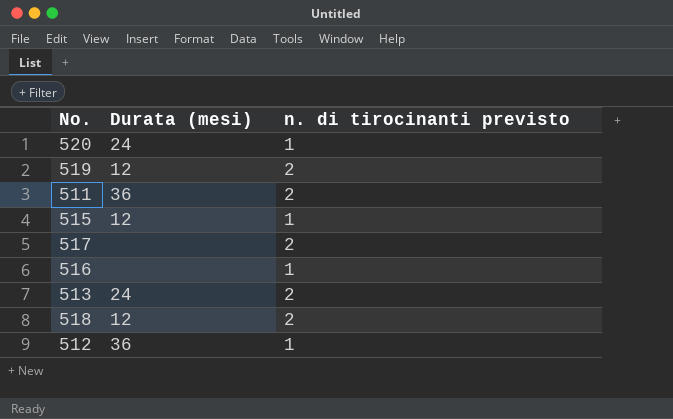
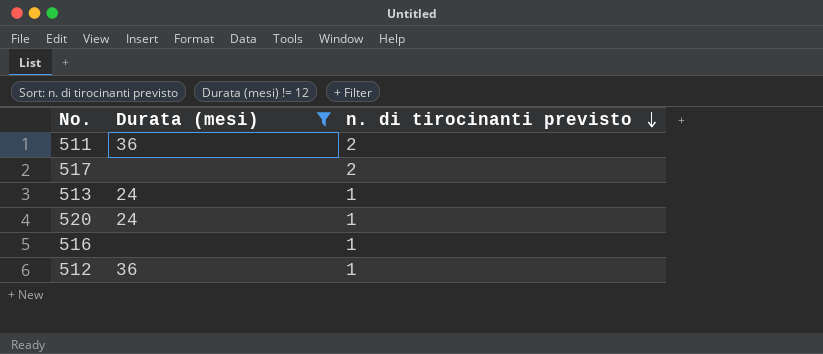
filter: none -> Durata (mesi) != 12
row order: none -> n. di tirocinanti previsto descending
513 | n. di tirocinanti previsto: 2 -> 1

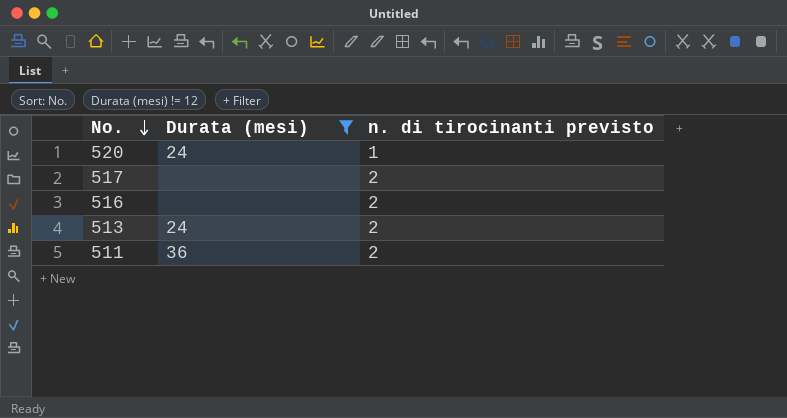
row order: n. di tirocinanti previsto descending -> No. descending
row 512: 36 | 1 -> none
516 | n. di tirocinanti previsto: 1 -> 2
513 | n. di tirocinanti previsto: 1 -> 2

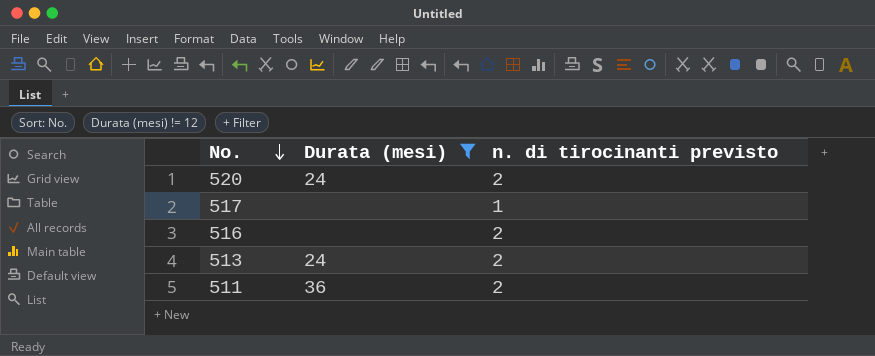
520 | n. di tirocinanti previsto: 1 -> 2
517 | n. di tirocinanti previsto: 2 -> 1

